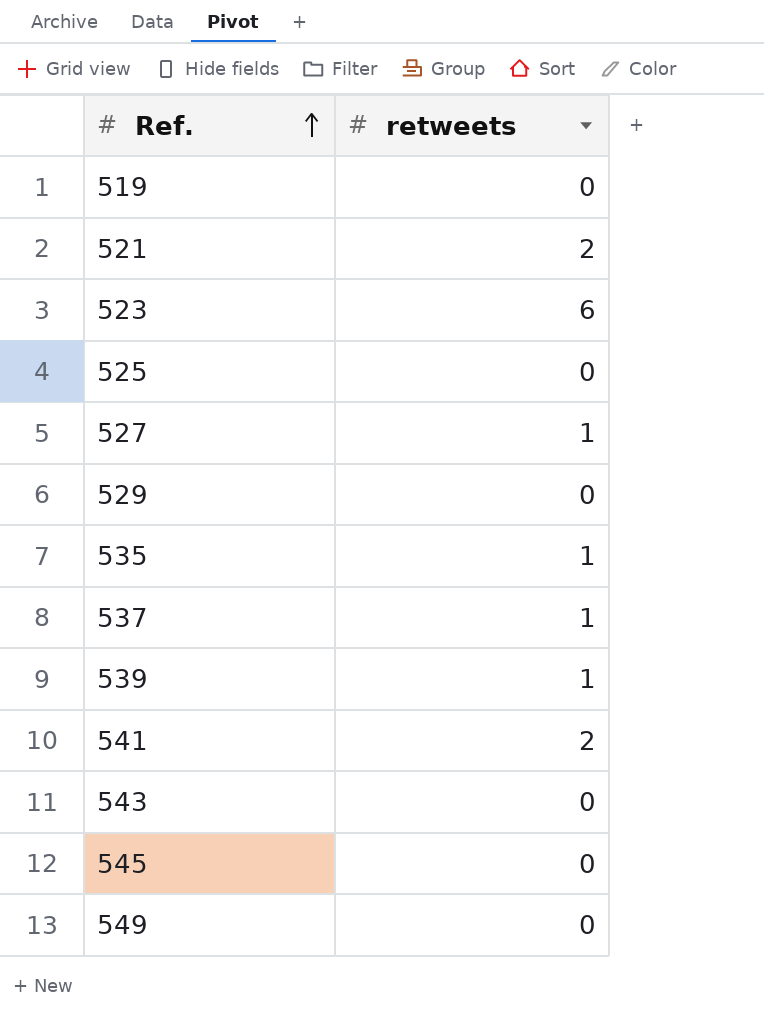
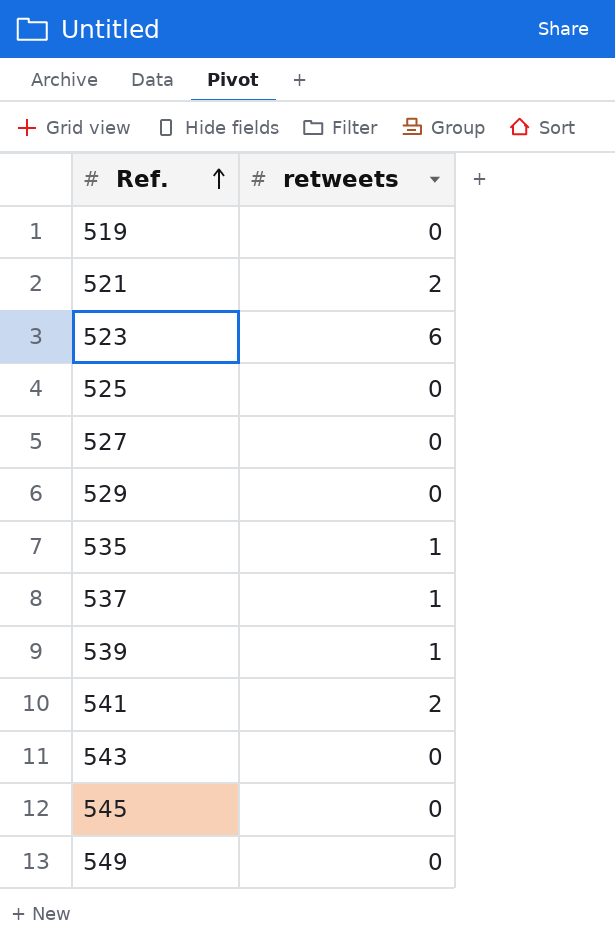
527 | retweets: 1 -> 0

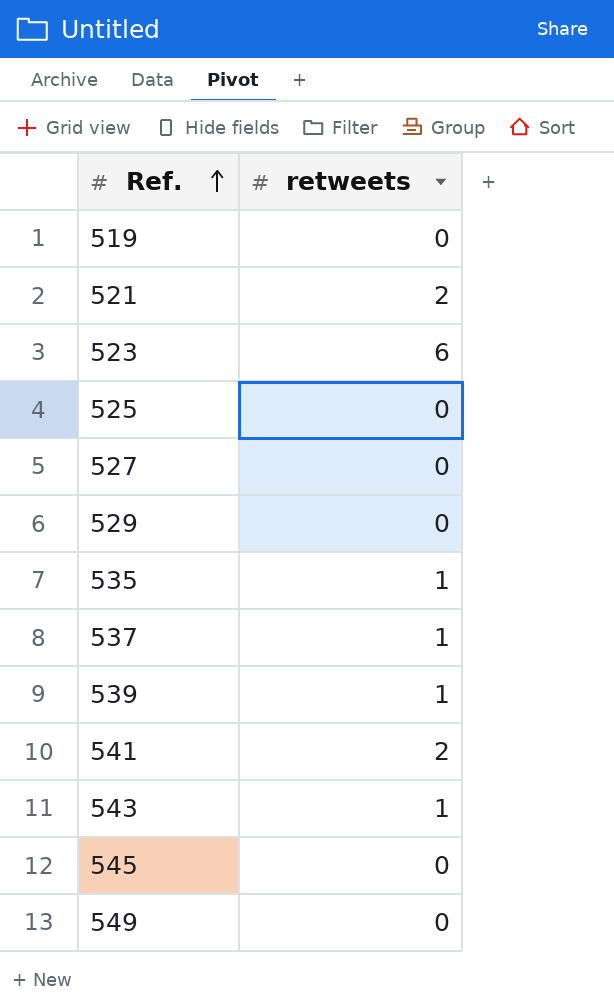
543 | retweets: 0 -> 1

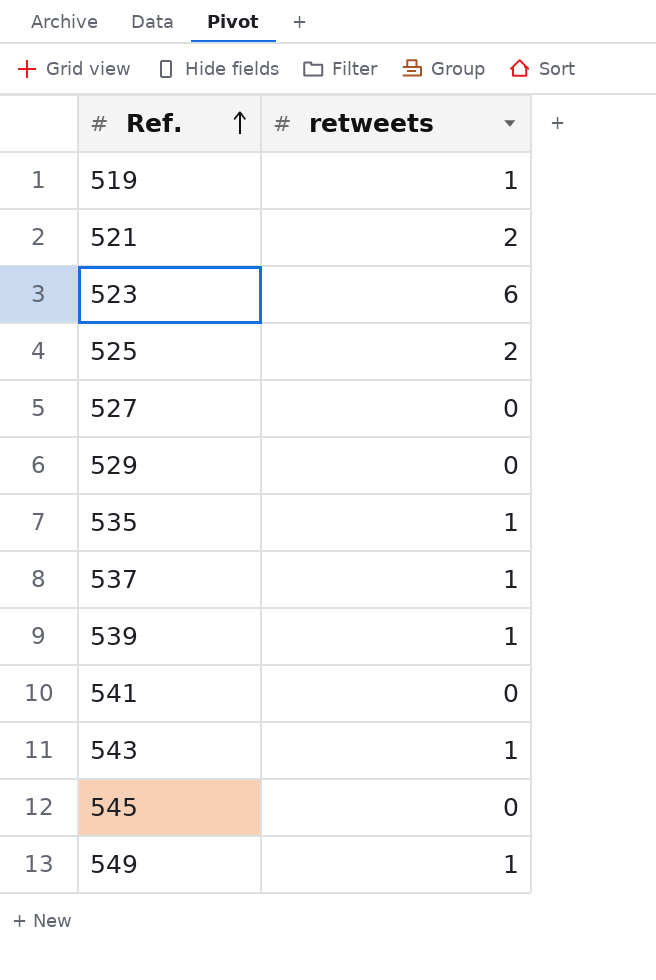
519 | retweets: 0 -> 1
525 | retweets: 0 -> 2
541 | retweets: 2 -> 0
549 | retweets: 0 -> 1

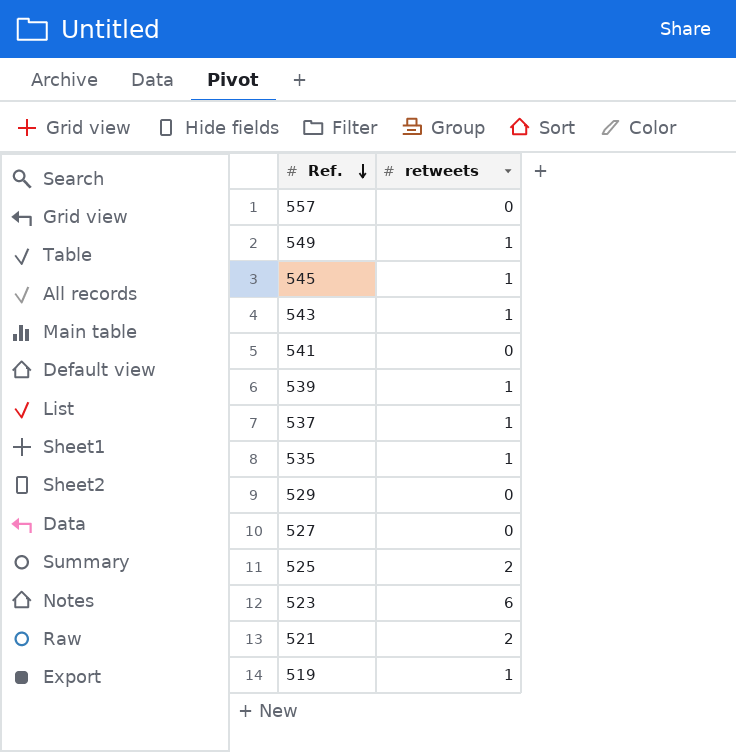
row order: Ref. ascending -> Ref. descending
row 557: none -> 0
545 | retweets: 0 -> 1

